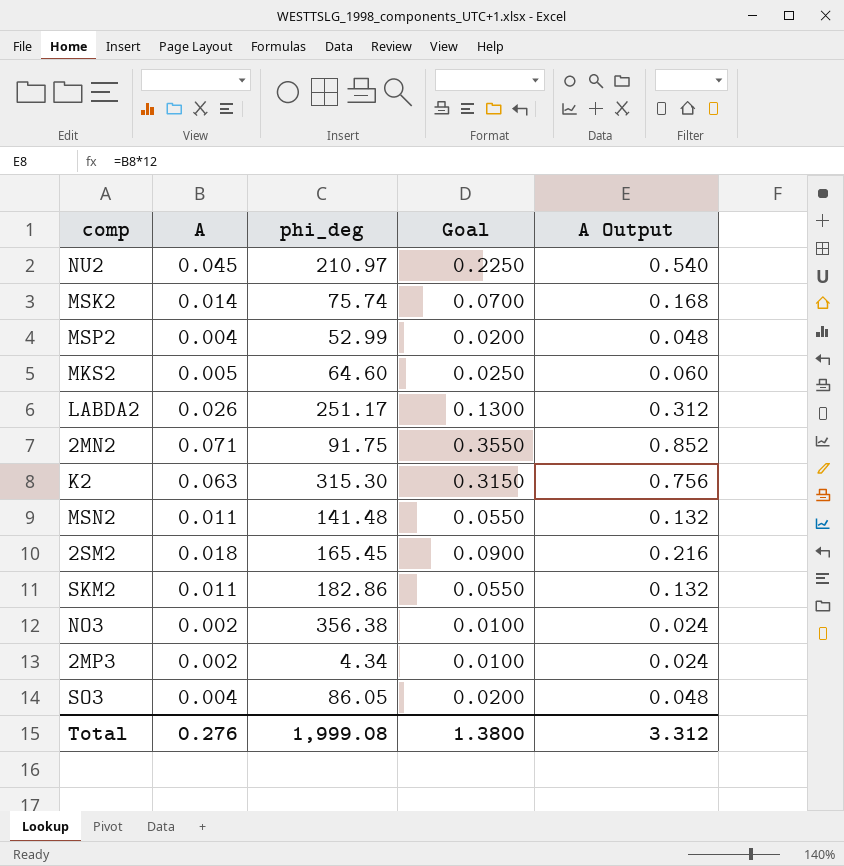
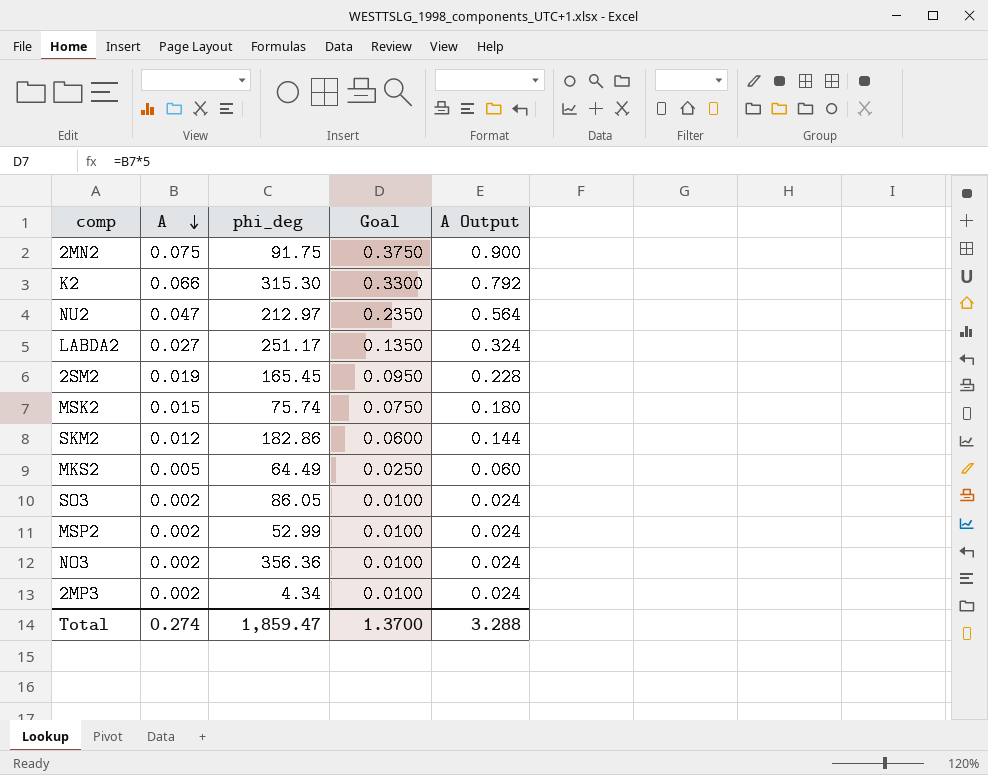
row order: none -> A descending
row MSN2: 0.011 | 141.48 | 0.0550 | 0.132 -> none
2MN2 | A: 0.071 -> 0.075
2MN2 | Goal: 0.3550 -> 0.3750
2MN2 | A Output: 0.852 -> 0.900
K2 | A: 0.063 -> 0.066
K2 | Goal: 0.3150 -> 0.3300
K2 | A Output: 0.756 -> 0.792
NU2 | A: 0.045 -> 0.047
NU2 | phi_deg: 210.97 -> 212.97
NU2 | Goal: 0.2250 -> 0.2350
NU2 | A Output: 0.540 -> 0.564
LABDA2 | A: 0.026 -> 0.027
LABDA2 | Goal: 0.1300 -> 0.1350
LABDA2 | A Output: 0.312 -> 0.324
2SM2 | A: 0.018 -> 0.019
2SM2 | Goal: 0.0900 -> 0.0950
2SM2 | A Output: 0.216 -> 0.228
MSK2 | A: 0.014 -> 0.015
MSK2 | Goal: 0.0700 -> 0.0750
MSK2 | A Output: 0.168 -> 0.180
SKM2 | A: 0.011 -> 0.012
SKM2 | Goal: 0.0550 -> 0.0600
SKM2 | A Output: 0.132 -> 0.144
MKS2 | phi_deg: 64.60 -> 64.49
SO3 | A: 0.004 -> 0.002
SO3 | Goal: 0.0200 -> 0.0100
SO3 | A Output: 0.048 -> 0.024
MSP2 | A: 0.004 -> 0.002
MSP2 | Goal: 0.0200 -> 0.0100
MSP2 | A Output: 0.048 -> 0.024
NO3 | phi_deg: 356.38 -> 356.36
Total | A: 0.276 -> 0.274
Total | phi_deg: 1,999.08 -> 1,859.47
Total | Goal: 1.3800 -> 1.3700
Total | A Output: 3.312 -> 3.288

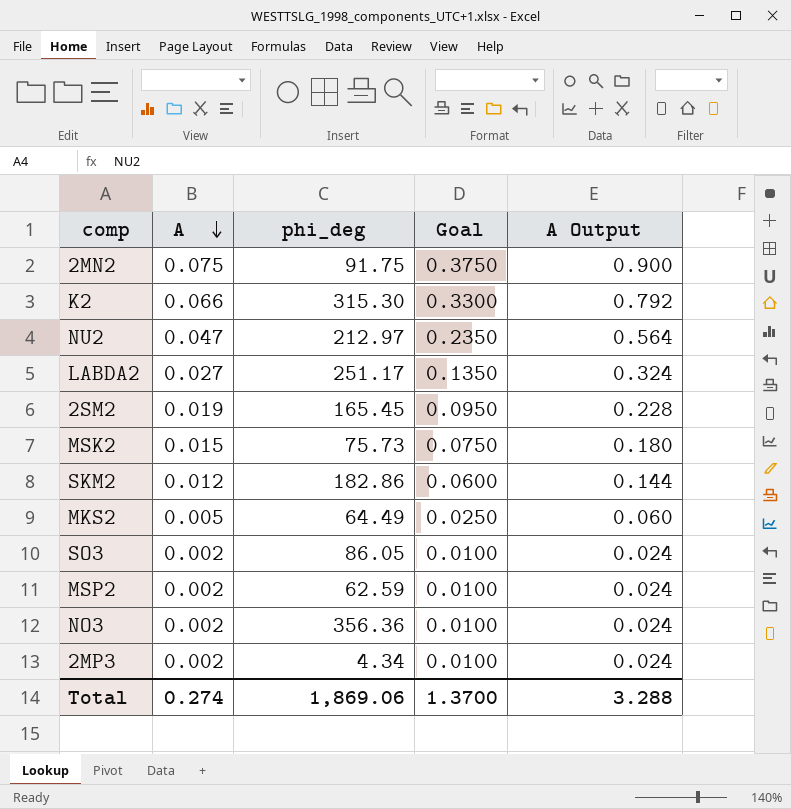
MSK2 | phi_deg: 75.74 -> 75.73
MSP2 | phi_deg: 52.99 -> 62.59
Total | phi_deg: 1,859.47 -> 1,869.06

